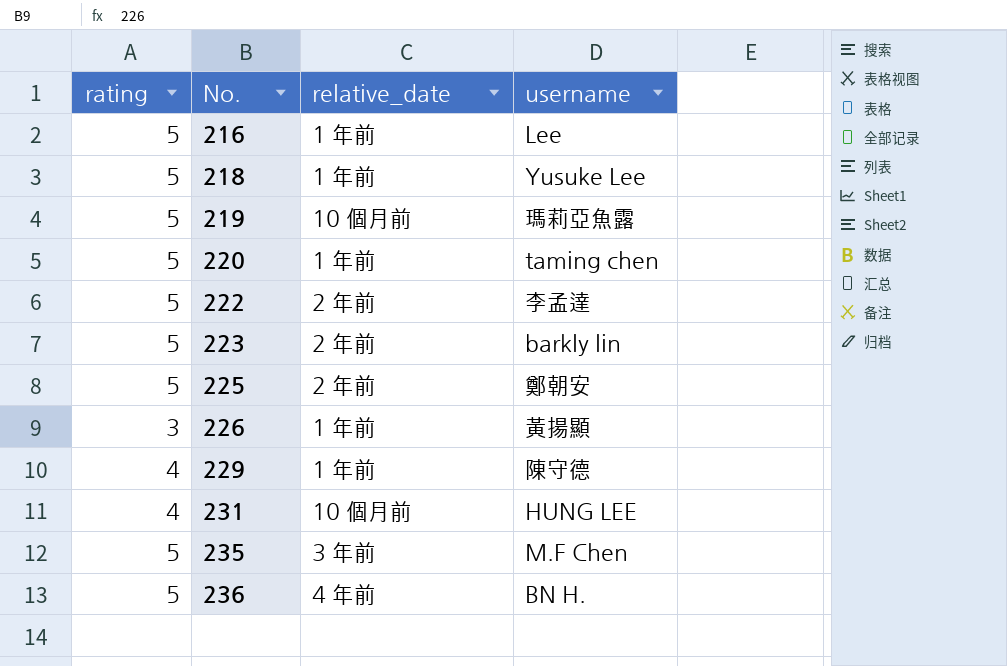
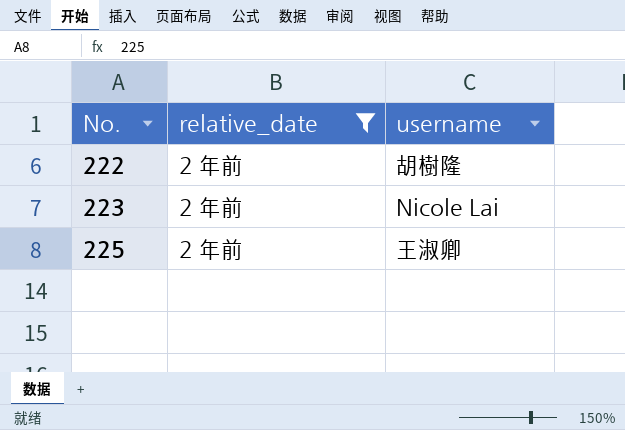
filter: none -> relative_date = 2 年前
column rating | position: 1 -> none
222 | username: 李孟達 -> 胡樹隆
223 | username: barkly lin -> Nicole Lai
225 | username: 鄭朝安 -> 王淑卿

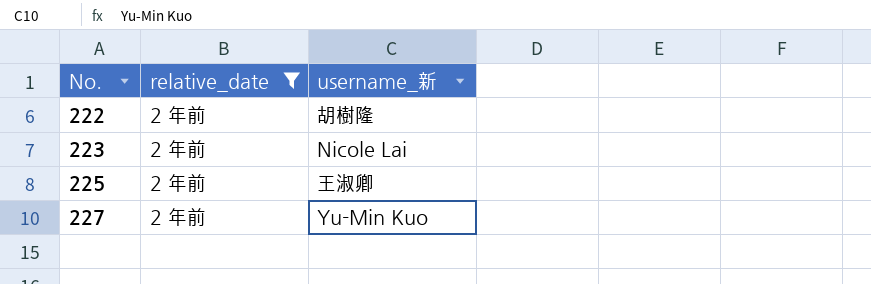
column name: username -> username_新
row 227: none -> 2 年前 | Yu-Min Kuo

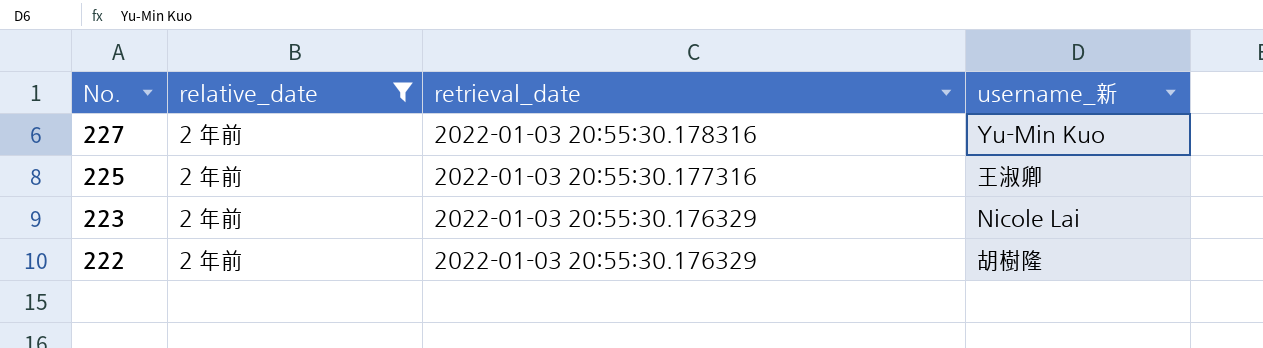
row order: No. ascending -> No. descending
column retrieval_date | position: none -> 3

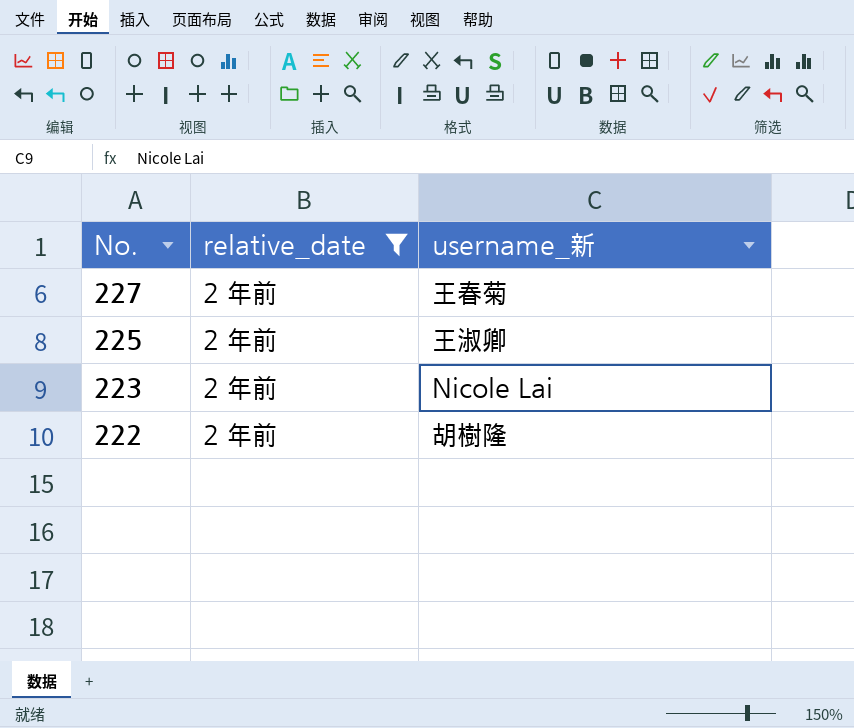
column retrieval_date | position: 3 -> none
227 | username_新: Yu-Min Kuo -> 王春菊

